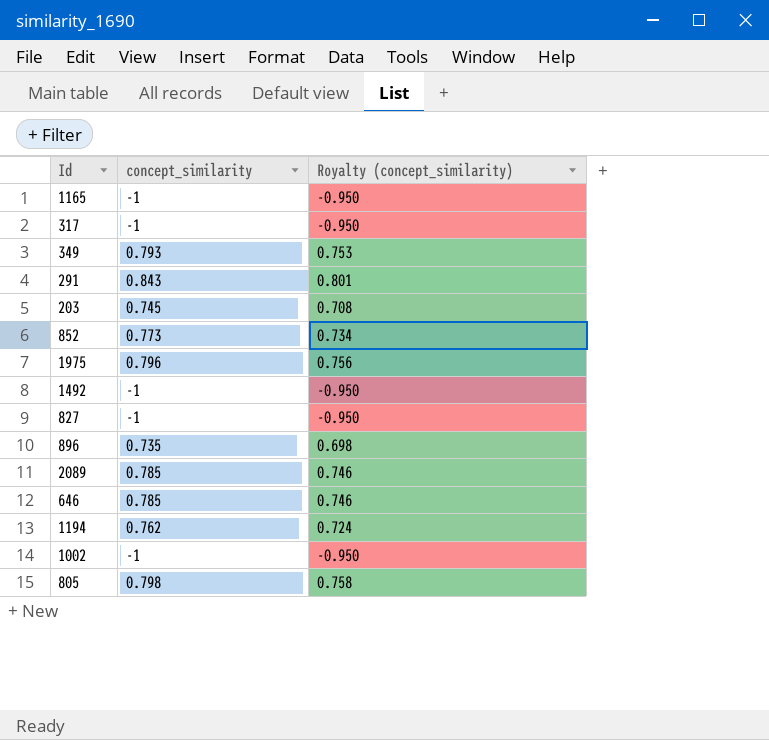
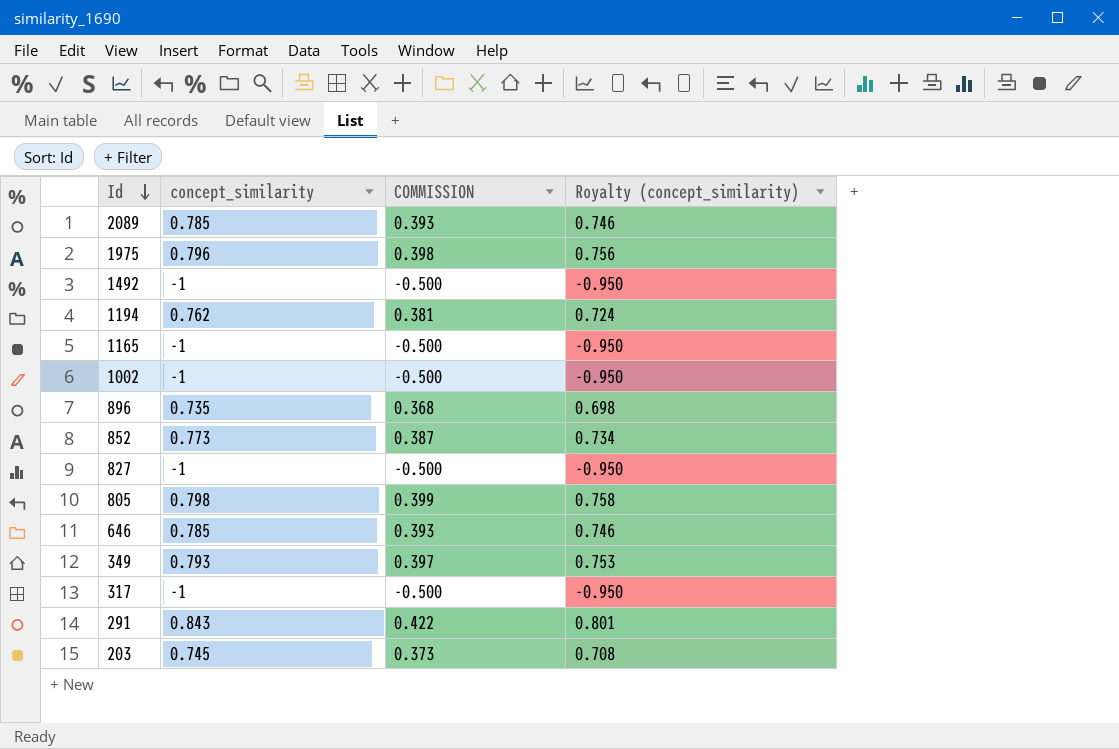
row order: none -> Id descending
column COMMISSION | formula: none -> [concept_similarity] * 0.5

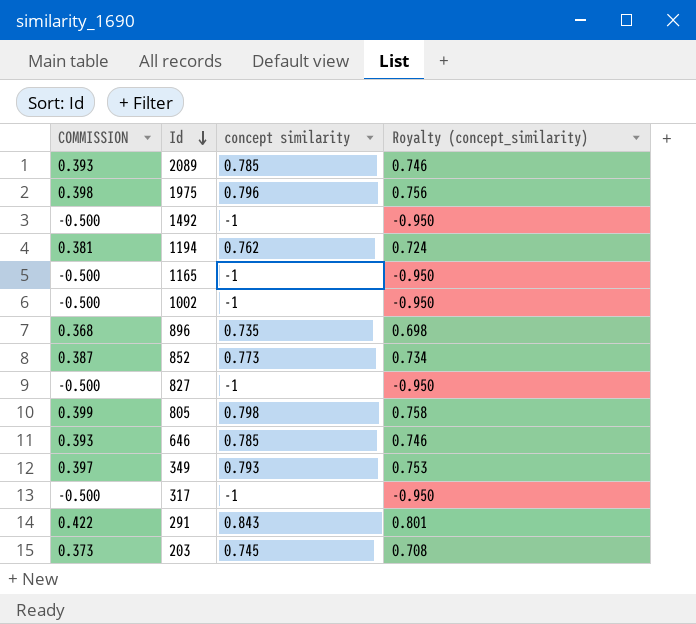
column COMMISSION | position: 3 -> 1
column name: concept_similarity -> concept similarity

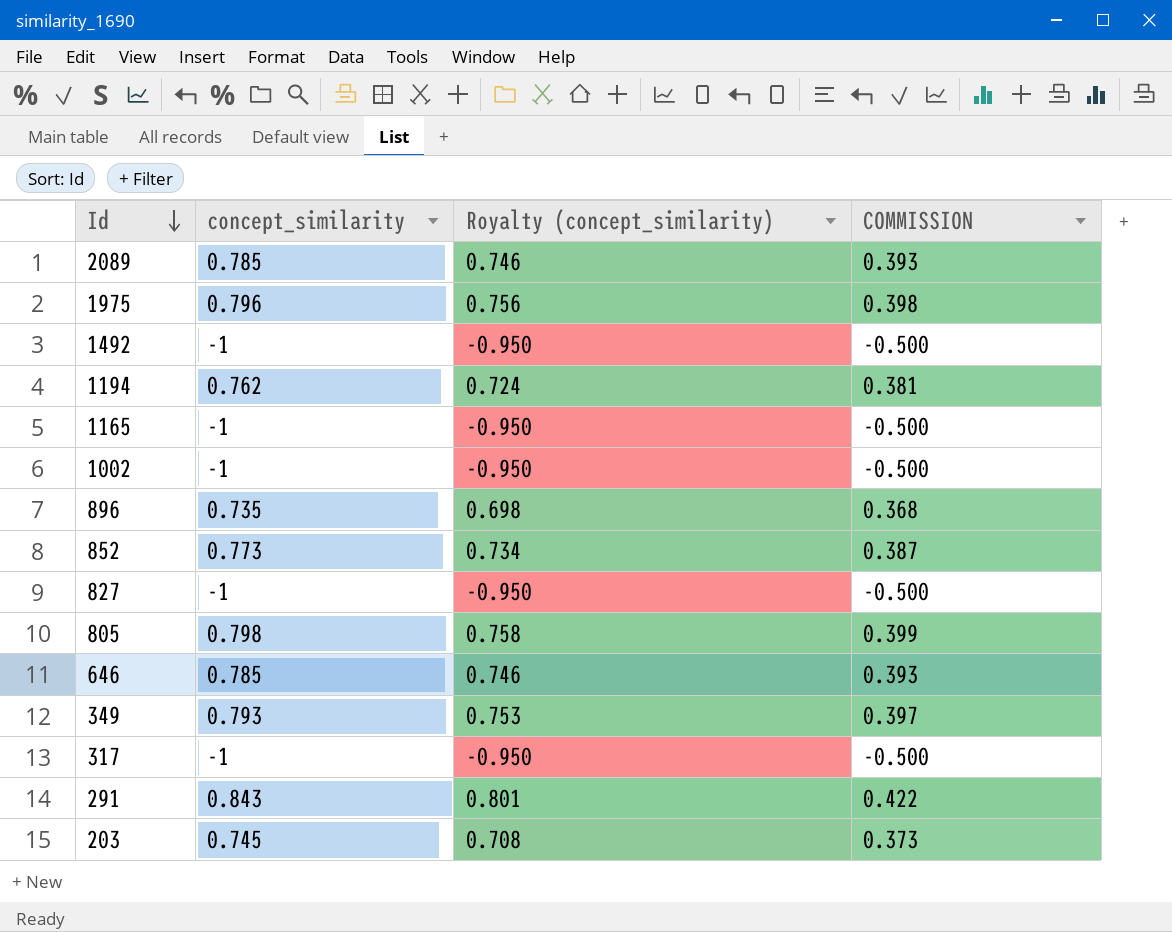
column name: concept similarity -> concept_similarity
column COMMISSION | position: 1 -> 4

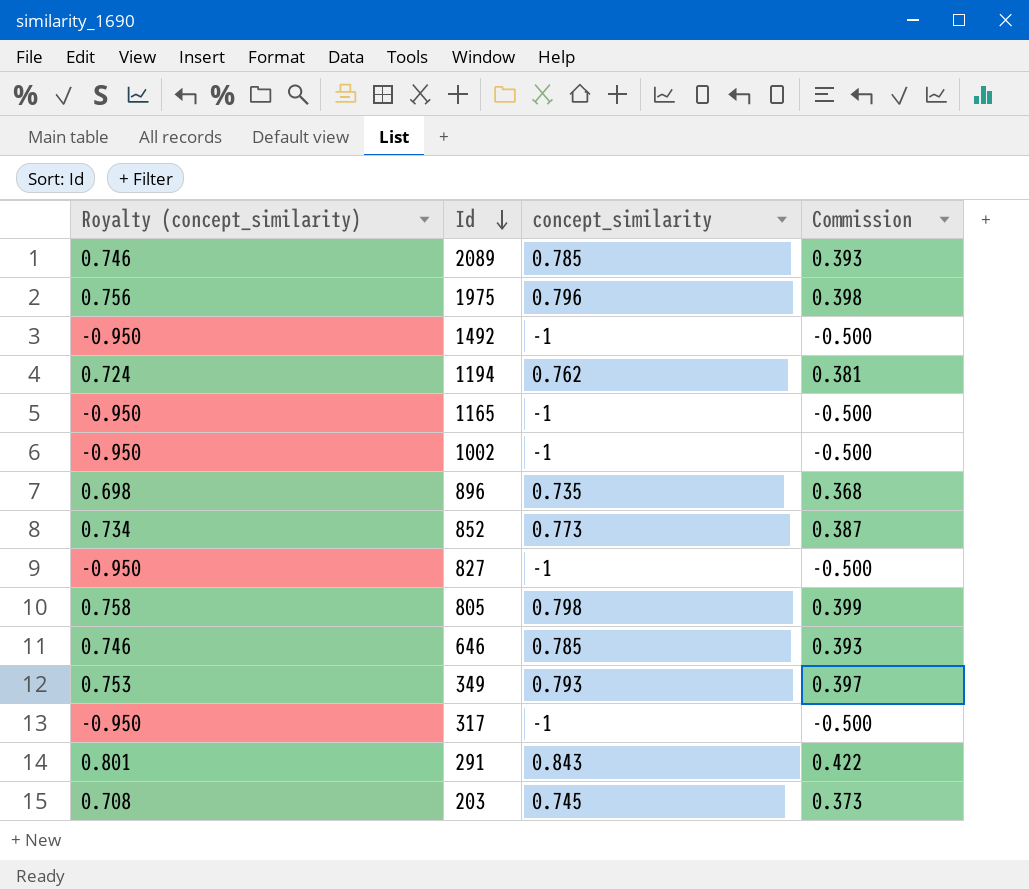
column Royalty (concept_similarity) | position: 3 -> 1
column name: COMMISSION -> Commission

